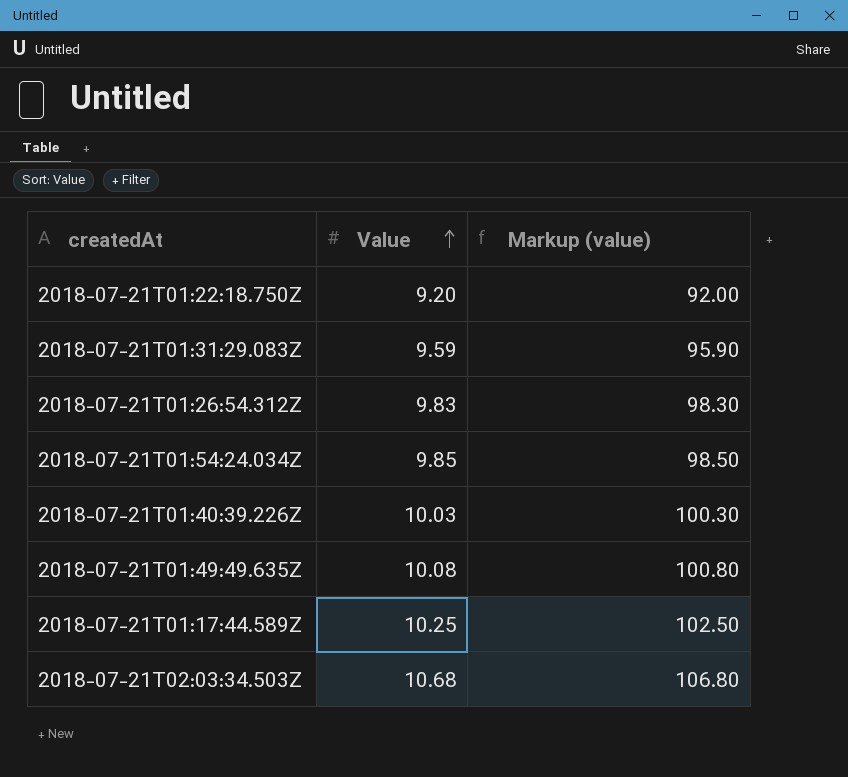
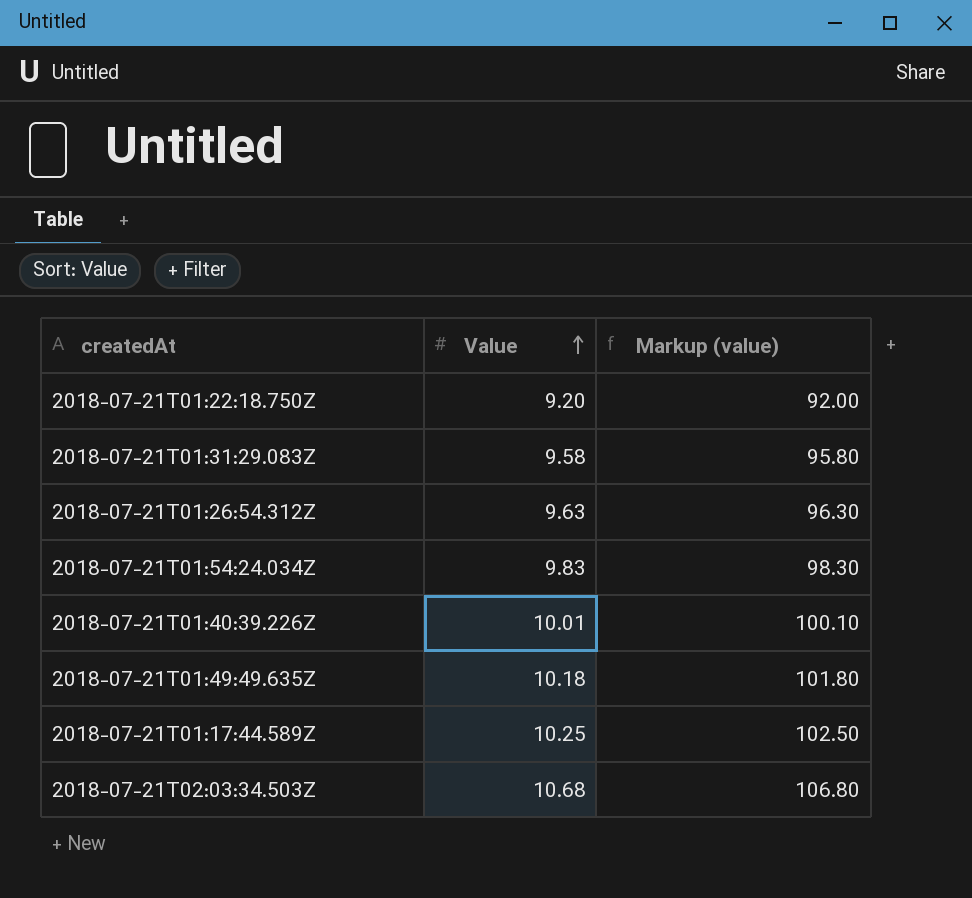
2018-07-21T01:31:29.083Z | Value: 9.59 -> 9.58
2018-07-21T01:31:29.083Z | Markup (value): 95.90 -> 95.80
2018-07-21T01:26:54.312Z | Value: 9.83 -> 9.63
2018-07-21T01:26:54.312Z | Markup (value): 98.30 -> 96.30
2018-07-21T01:54:24.034Z | Value: 9.85 -> 9.83
2018-07-21T01:54:24.034Z | Markup (value): 98.50 -> 98.30
2018-07-21T01:40:39.226Z | Value: 10.03 -> 10.01
2018-07-21T01:40:39.226Z | Markup (value): 100.30 -> 100.10
2018-07-21T01:49:49.635Z | Value: 10.08 -> 10.18
2018-07-21T01:49:49.635Z | Markup (value): 100.80 -> 101.80

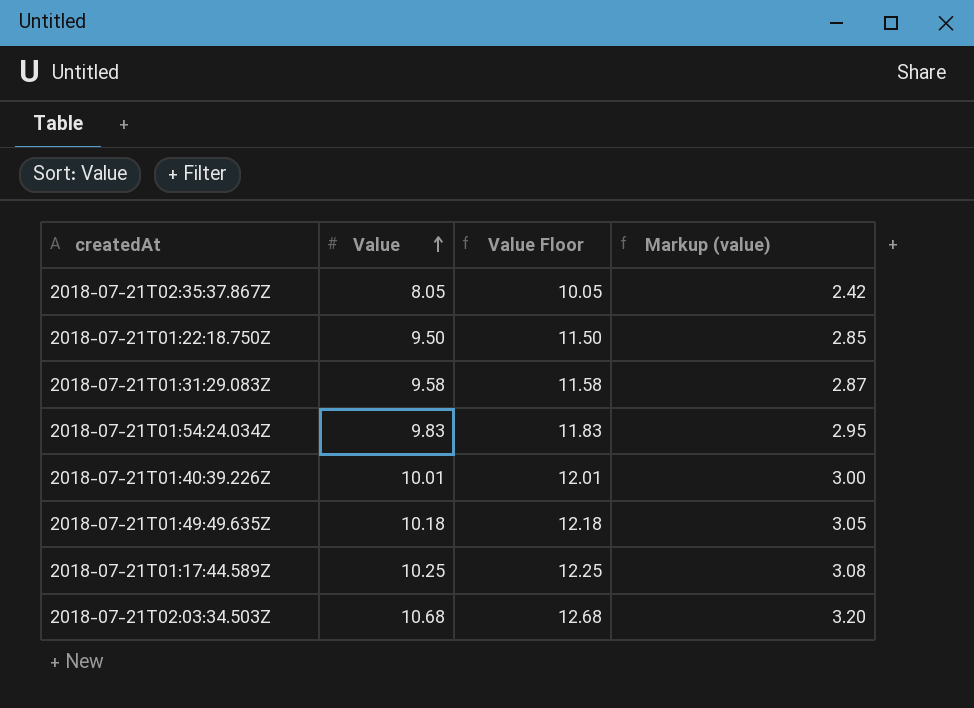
column Value Floor | formula: none -> [Value] + 2
column Markup (value) | formula: [Value] * 10 -> [Value] * 0.3
row 2018-07-21T01:26:54.312Z: 9.63 | 96.30 -> none
row 2018-07-21T02:35:37.867Z: none -> 8.05 | 10.05 | 2.42
2018-07-21T01:22:18.750Z | Value: 9.20 -> 9.50

